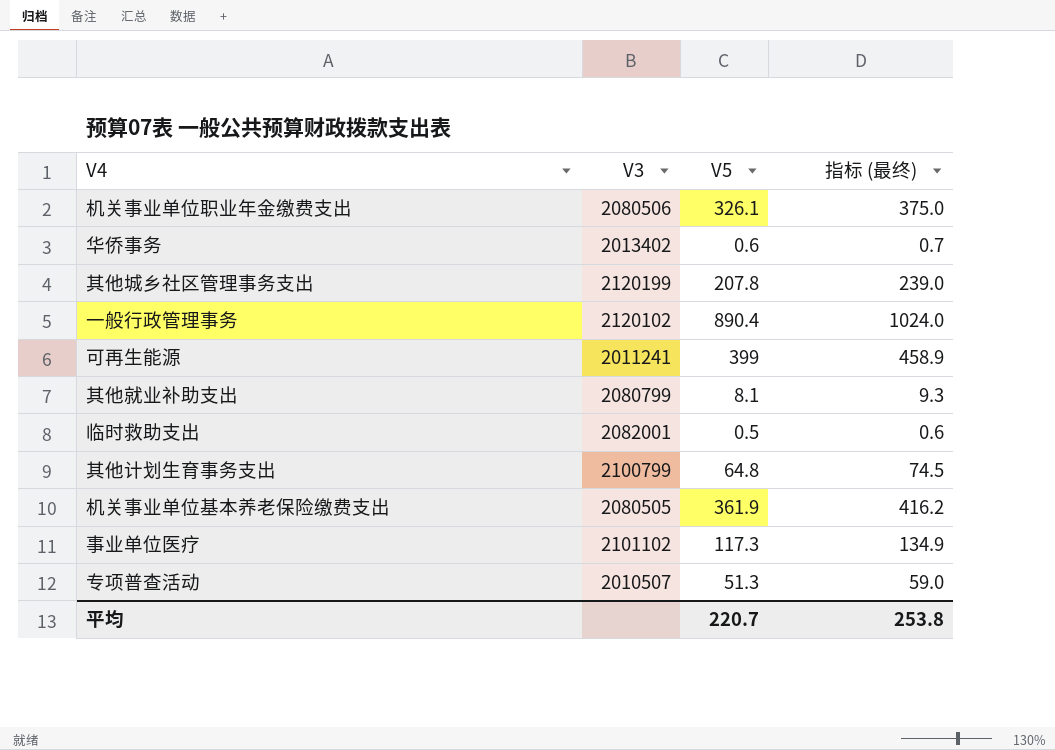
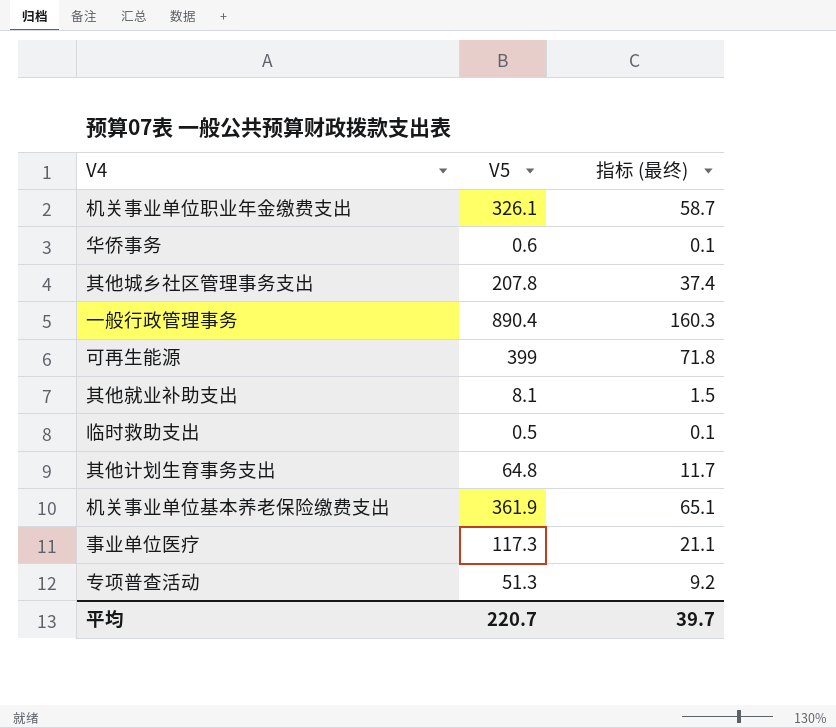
column V3 | position: 2 -> none
column 指标 (最终) | formula: [V5] * 1.15 -> [V5] * 0.18
平均 | 指标 (最终): 253.8 -> 39.7

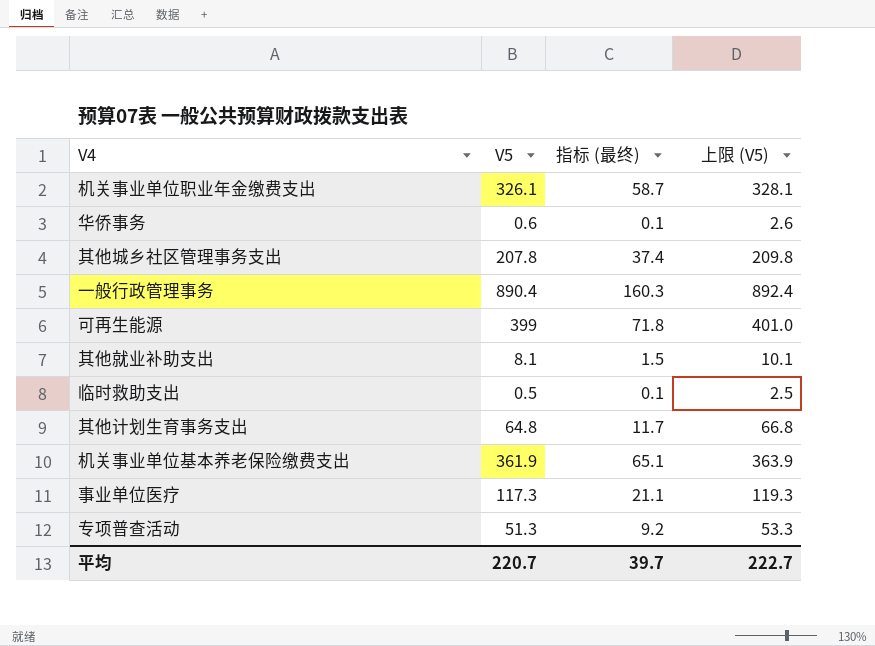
column 上限 (V5) | formula: none -> [V5] + 2

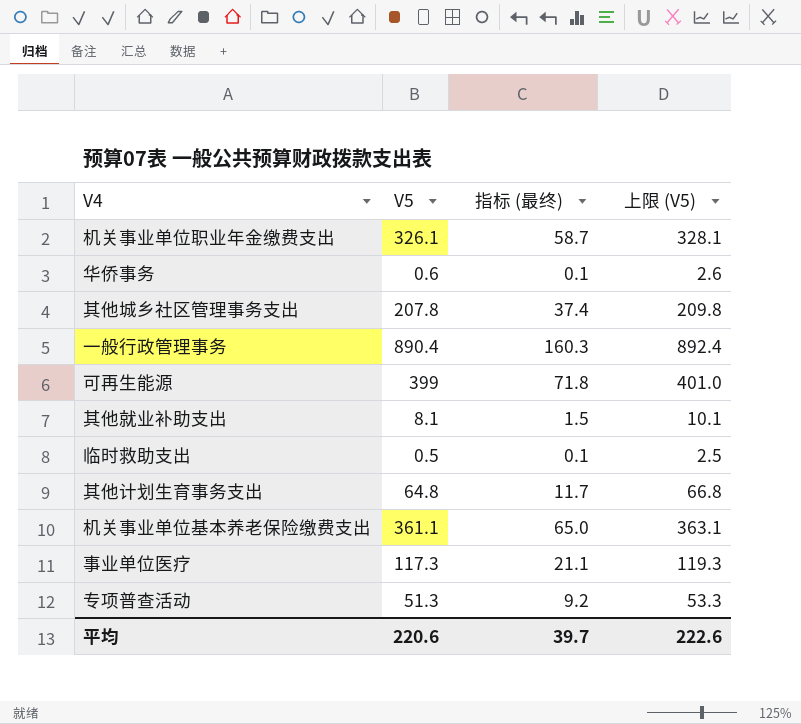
机关事业单位基本养老保险缴费支出 | V5: 361.9 -> 361.1
机关事业单位基本养老保险缴费支出 | 指标 (最终): 65.1 -> 65.0
机关事业单位基本养老保险缴费支出 | 上限 (V5): 363.9 -> 363.1
平均 | V5: 220.7 -> 220.6
平均 | 上限 (V5): 222.7 -> 222.6

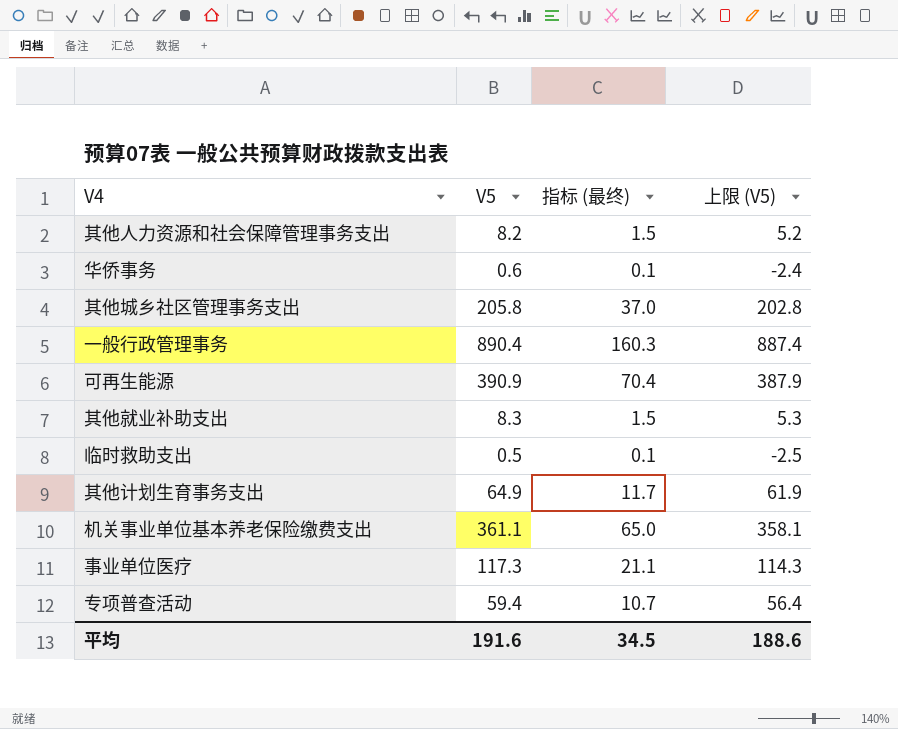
column 上限 (V5) | formula: [V5] + 2 -> [V5] - 3
row 机关事业单位职业年金缴费支出: 326.1 | 58.7 | 328.1 -> none
row 其他人力资源和社会保障管理事务支出: none -> 8.2 | 1.5 | 5.2
其他城乡社区管理事务支出 | V5: 207.8 -> 205.8
其他城乡社区管理事务支出 | 指标 (最终): 37.4 -> 37.0
可再生能源 | V5: 399 -> 390.9
可再生能源 | 指标 (最终): 71.8 -> 70.4
其他就业补助支出 | V5: 8.1 -> 8.3
其他计划生育事务支出 | V5: 64.8 -> 64.9
专项普查活动 | V5: 51.3 -> 59.4
专项普查活动 | 指标 (最终): 9.2 -> 10.7
平均 | V5: 220.6 -> 191.6
平均 | 指标 (最终): 39.7 -> 34.5
平均 | 上限 (V5): 222.6 -> 188.6

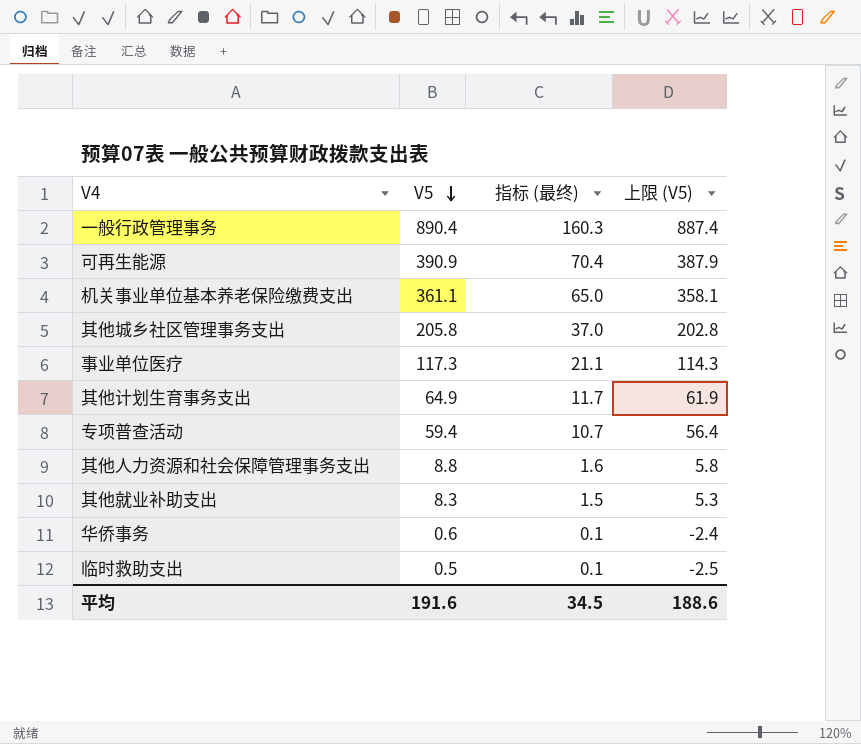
row order: none -> V5 descending
其他人力资源和社会保障管理事务支出 | V5: 8.2 -> 8.8
其他人力资源和社会保障管理事务支出 | 指标 (最终): 1.5 -> 1.6
其他人力资源和社会保障管理事务支出 | 上限 (V5): 5.2 -> 5.8

